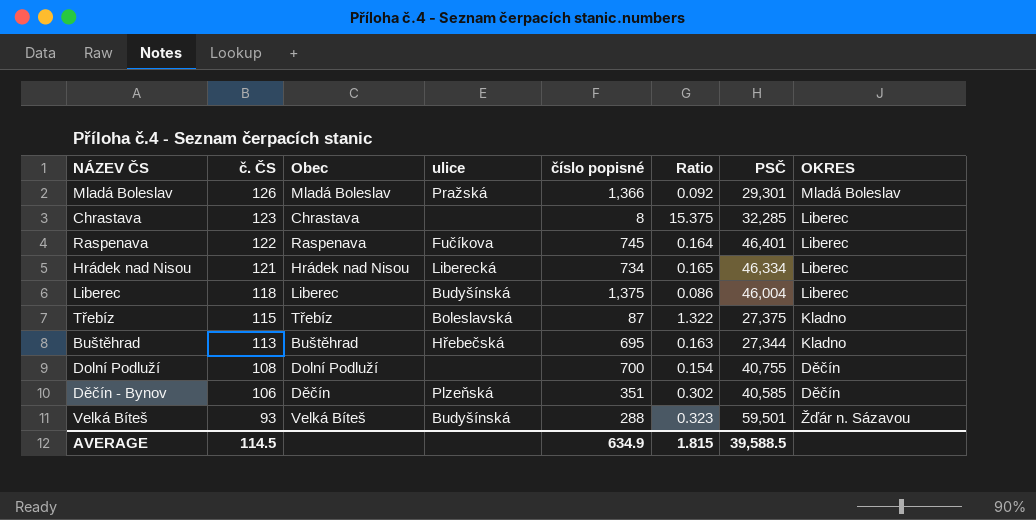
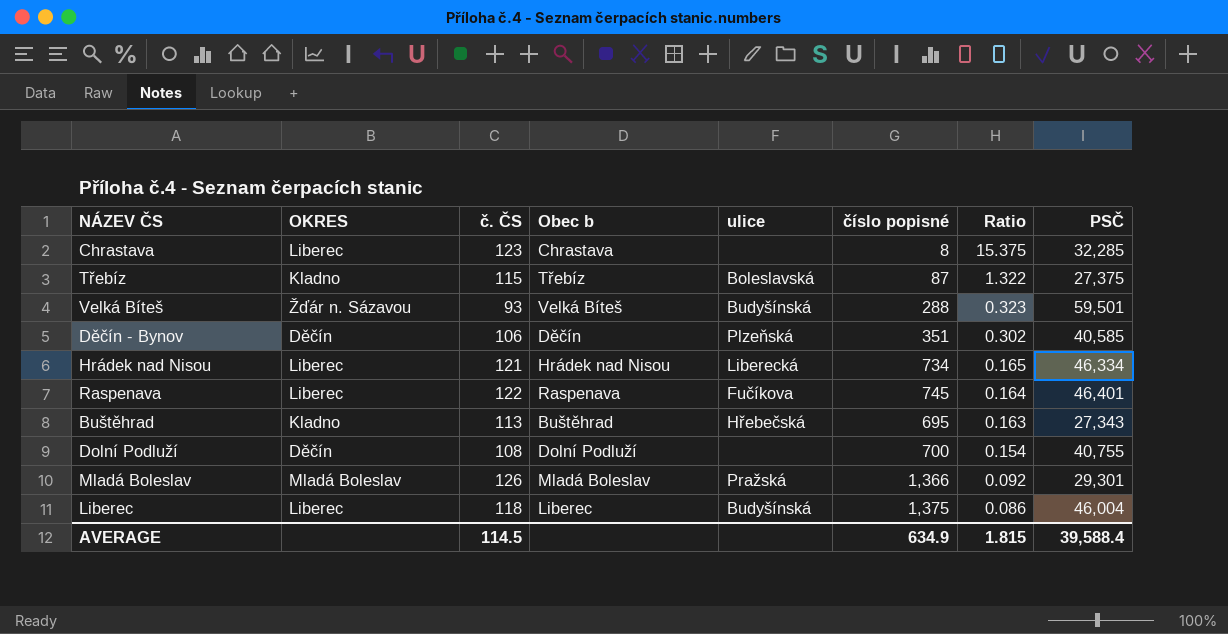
row order: č. ČS descending -> Ratio descending
column OKRES | position: 8 -> 2
column name: Obec -> Obec b
Buštěhrad | PSČ: 27,344 -> 27,343
AVERAGE | PSČ: 39,588.5 -> 39,588.4

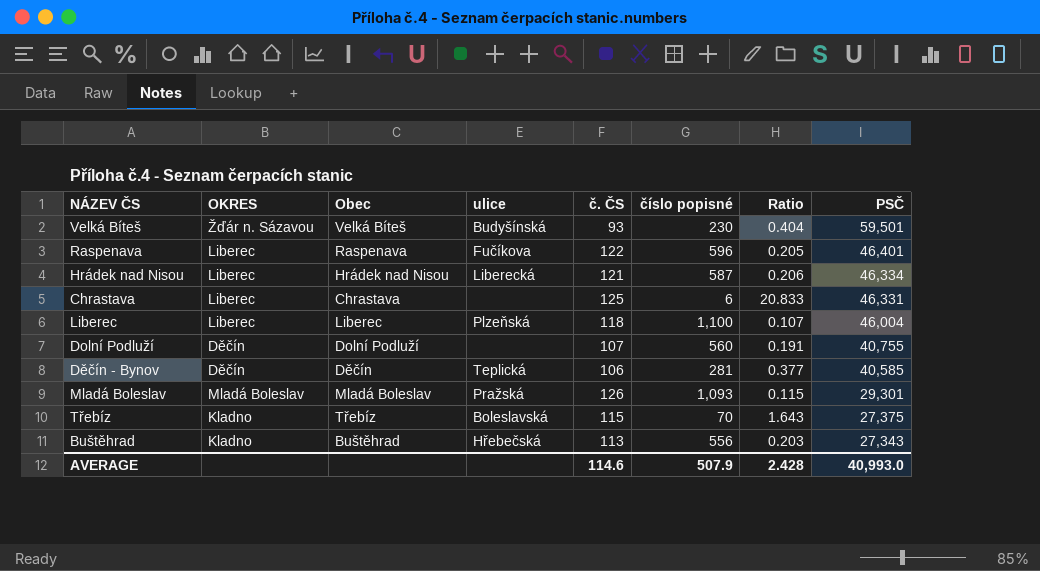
row order: Ratio descending -> PSČ descending
column name: Obec b -> Obec
column č. ČS | position: 3 -> 5
Velká Bíteš | číslo popisné: 288 -> 230
Velká Bíteš | Ratio: 0.323 -> 0.404
Raspenava | číslo popisné: 745 -> 596
Raspenava | Ratio: 0.164 -> 0.205
Hrádek nad Nisou | číslo popisné: 734 -> 587
Hrádek nad Nisou | Ratio: 0.165 -> 0.206
Chrastava | č. ČS: 123 -> 125
Chrastava | číslo popisné: 8 -> 6
Chrastava | Ratio: 15.375 -> 20.833
Chrastava | PSČ: 32,285 -> 46,331
Liberec | ulice: Budyšínská -> Plzeňská
Liberec | číslo popisné: 1,375 -> 1,100
Liberec | Ratio: 0.086 -> 0.107
Dolní Podluží | č. ČS: 108 -> 107
Dolní Podluží | číslo popisné: 700 -> 560
Dolní Podluží | Ratio: 0.154 -> 0.191
Děčín - Bynov | ulice: Plzeňská -> Teplická
Děčín - Bynov | číslo popisné: 351 -> 281
Děčín - Bynov | Ratio: 0.302 -> 0.377
Mladá Boleslav | číslo popisné: 1,366 -> 1,093
Mladá Boleslav | Ratio: 0.092 -> 0.115
Třebíz | číslo popisné: 87 -> 70
Třebíz | Ratio: 1.322 -> 1.643
Buštěhrad | číslo popisné: 695 -> 556
Buštěhrad | Ratio: 0.163 -> 0.203
AVERAGE | č. ČS: 114.5 -> 114.6
AVERAGE | číslo popisné: 634.9 -> 507.9
AVERAGE | Ratio: 1.815 -> 2.428
AVERAGE | PSČ: 39,588.4 -> 40,993.0

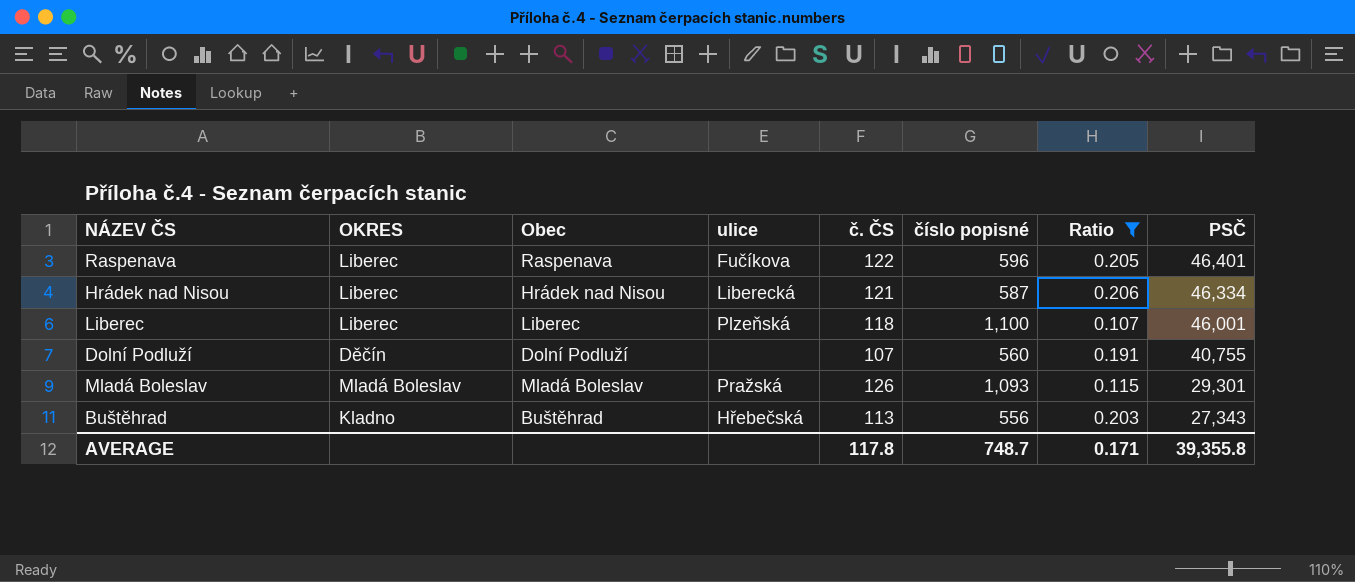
filter: none -> Ratio <= 0.206
Liberec | PSČ: 46,004 -> 46,001
AVERAGE | č. ČS: 114.6 -> 117.8
AVERAGE | číslo popisné: 507.9 -> 748.7
AVERAGE | Ratio: 2.428 -> 0.171
AVERAGE | PSČ: 40,993.0 -> 39,355.8

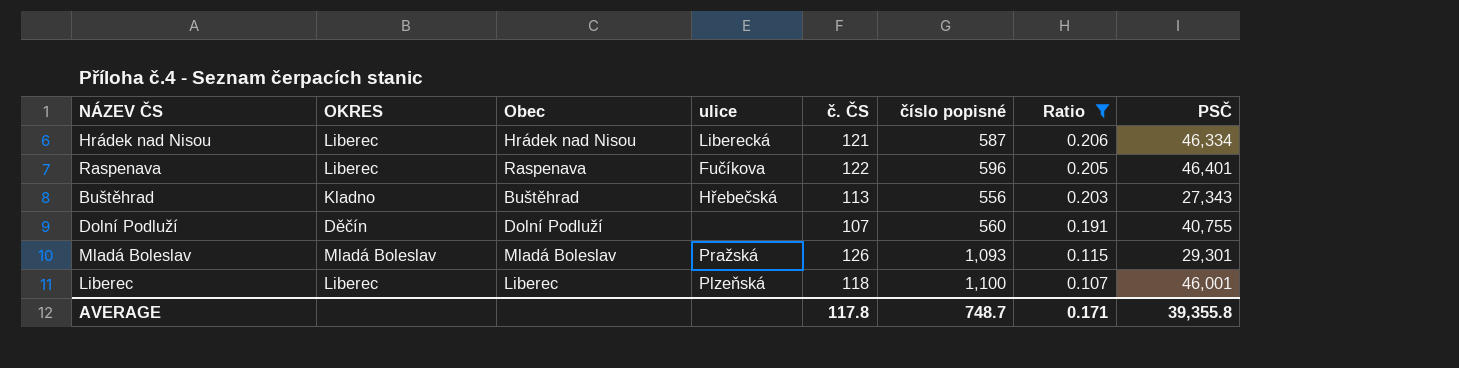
row order: PSČ descending -> Ratio descending

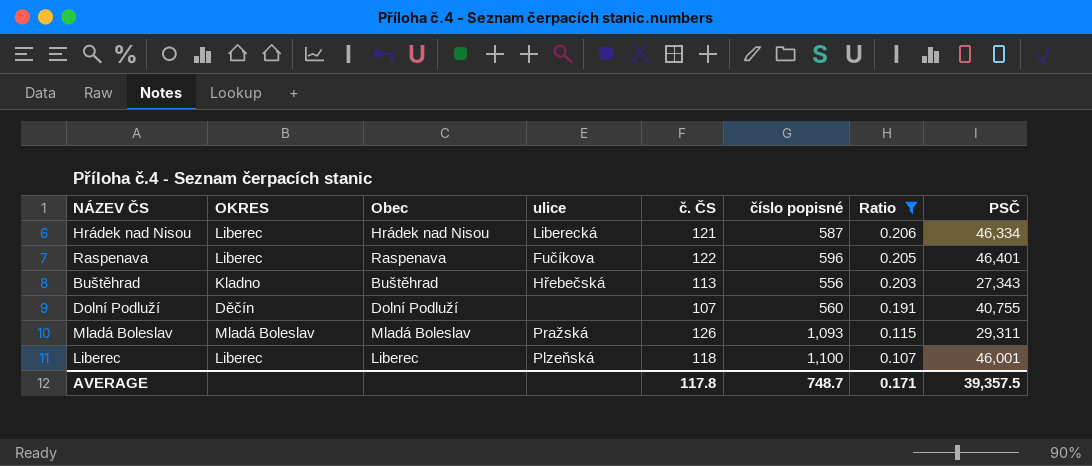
Mladá Boleslav | PSČ: 29,301 -> 29,311
AVERAGE | PSČ: 39,355.8 -> 39,357.5

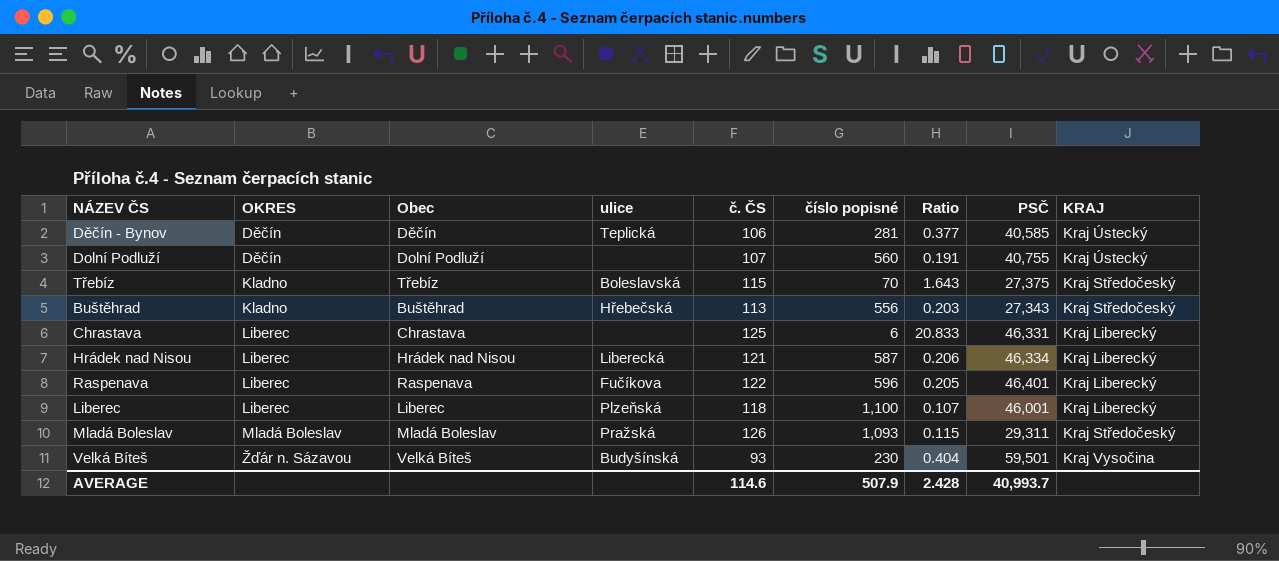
filter: Ratio <= 0.206 -> none
row order: Ratio descending -> OKRES ascending
column KRAJ | position: none -> 9
AVERAGE | č. ČS: 117.8 -> 114.6
AVERAGE | číslo popisné: 748.7 -> 507.9
AVERAGE | Ratio: 0.171 -> 2.428
AVERAGE | PSČ: 39,357.5 -> 40,993.7

